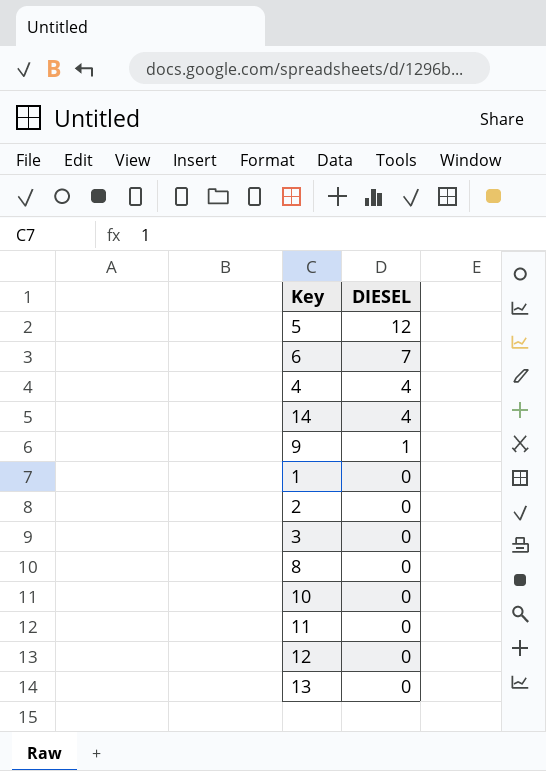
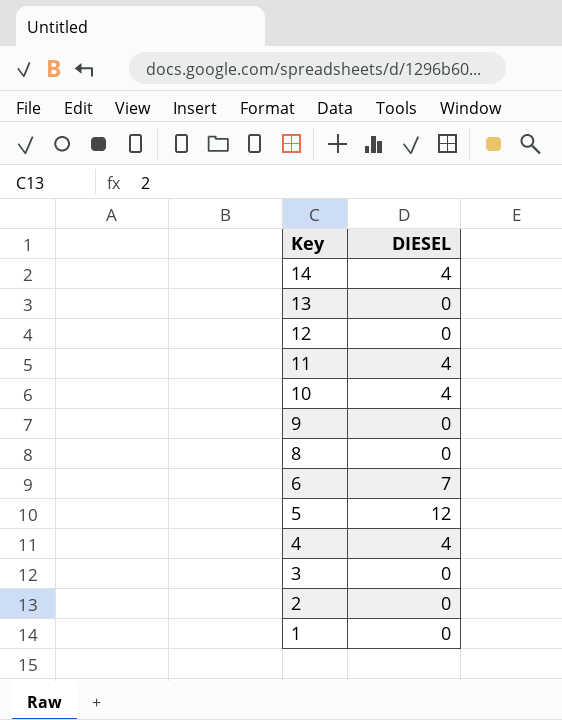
row order: DIESEL descending -> Key descending
11 | DIESEL: 0 -> 4
10 | DIESEL: 0 -> 4
9 | DIESEL: 1 -> 0

